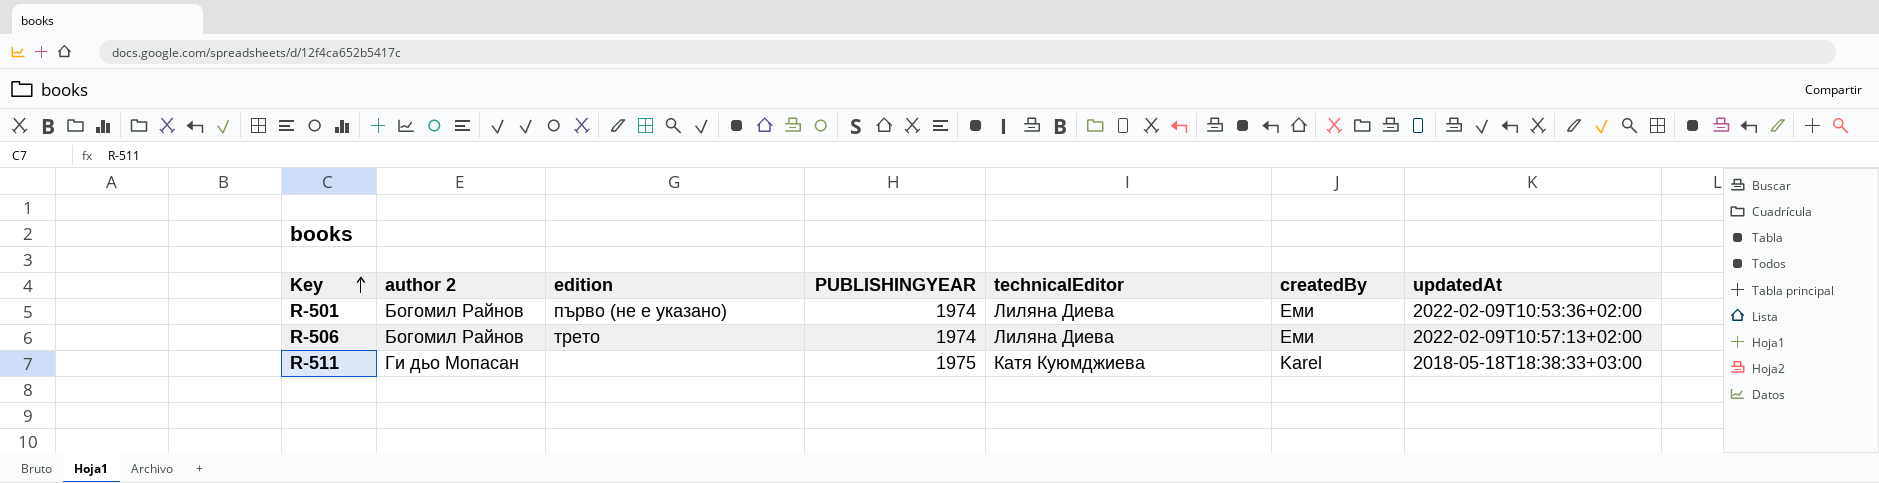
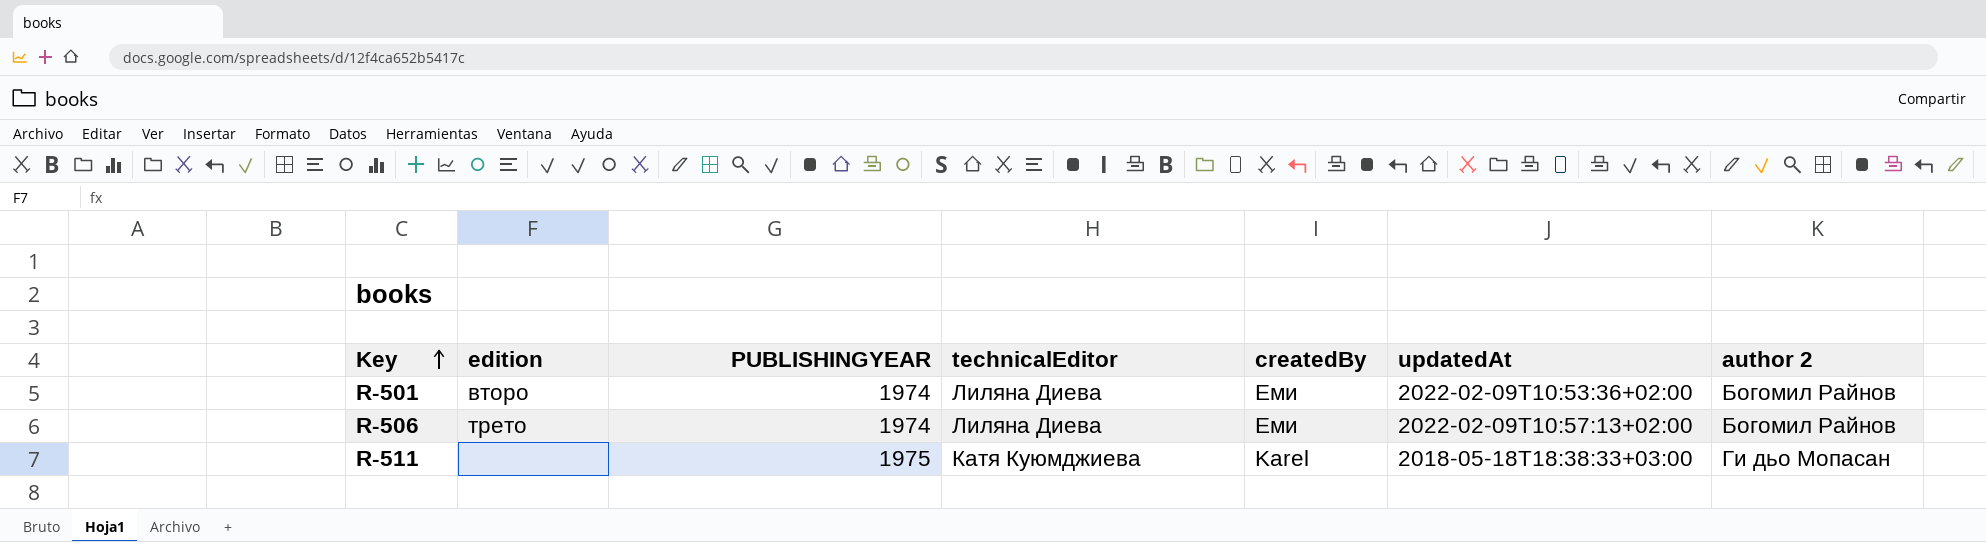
column author 2 | position: 2 -> 7
R-501 | edition: първо (не е указано) -> второ

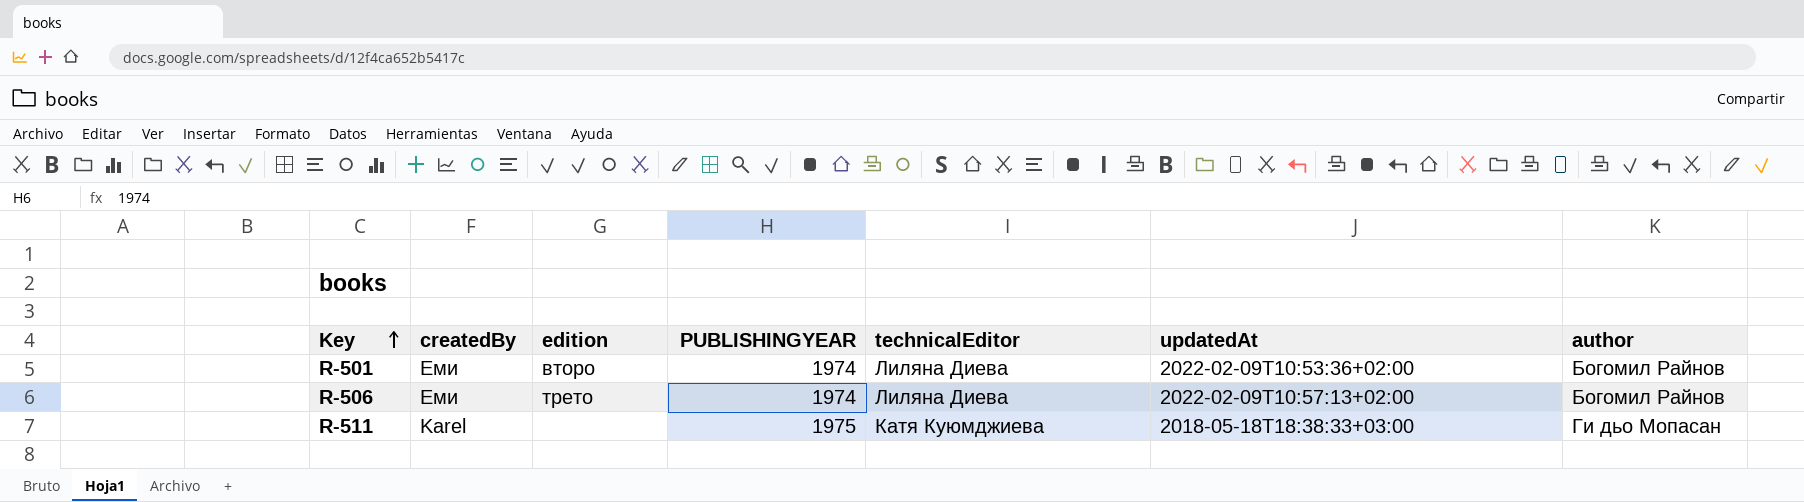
column createdBy | position: 5 -> 2
column name: author 2 -> author

